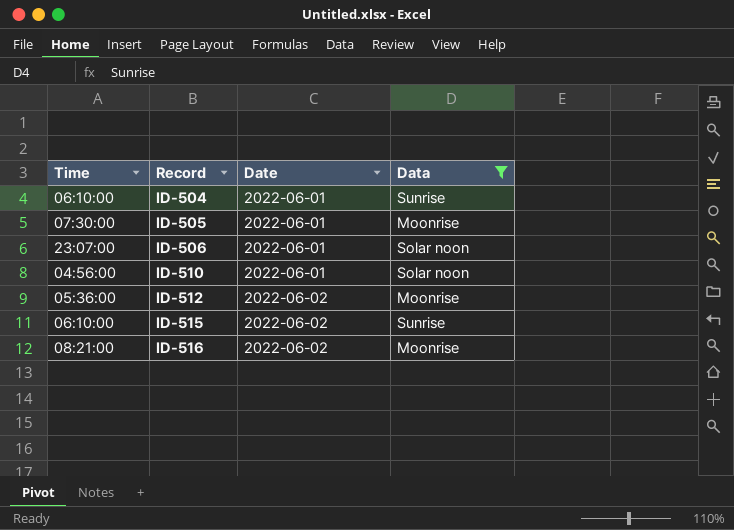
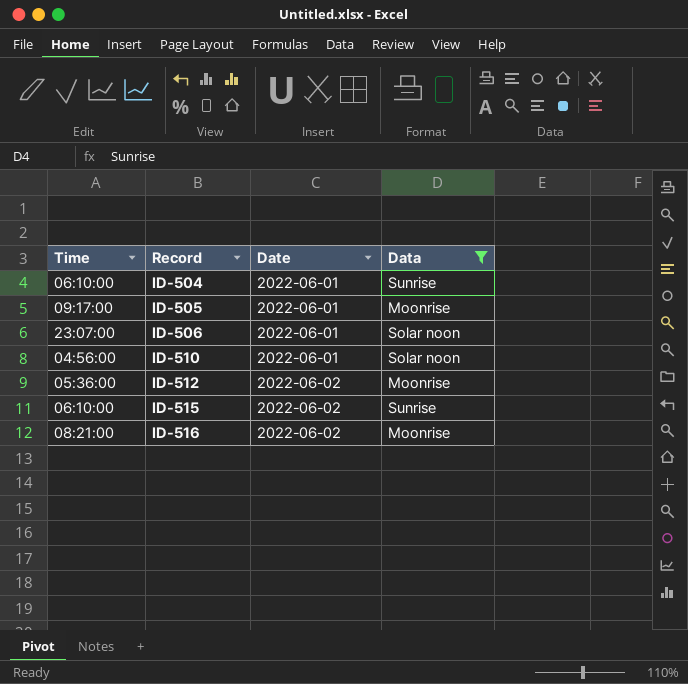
ID-505 | Time: 07:30:00 -> 09:17:00

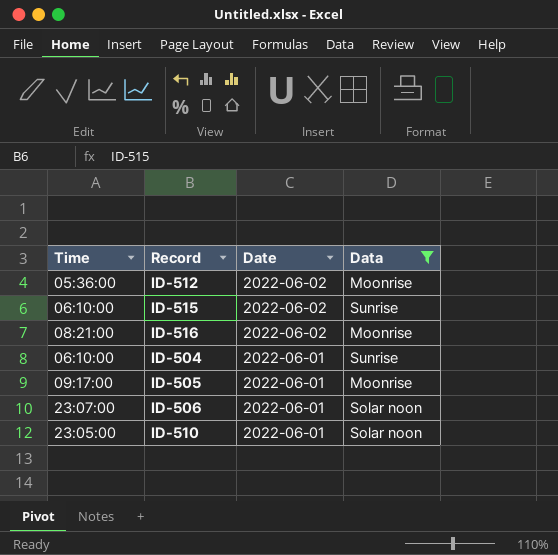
row order: Record ascending -> Date descending
ID-510 | Time: 04:56:00 -> 23:05:00

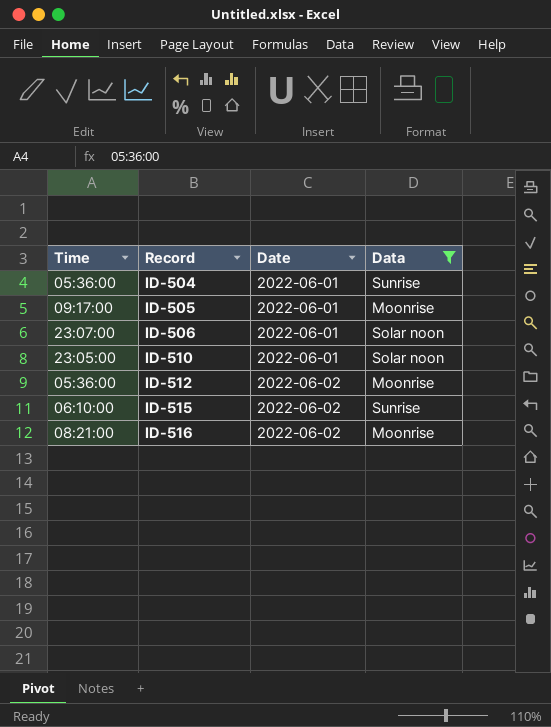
row order: Date descending -> Record ascending
ID-504 | Time: 06:10:00 -> 05:36:00

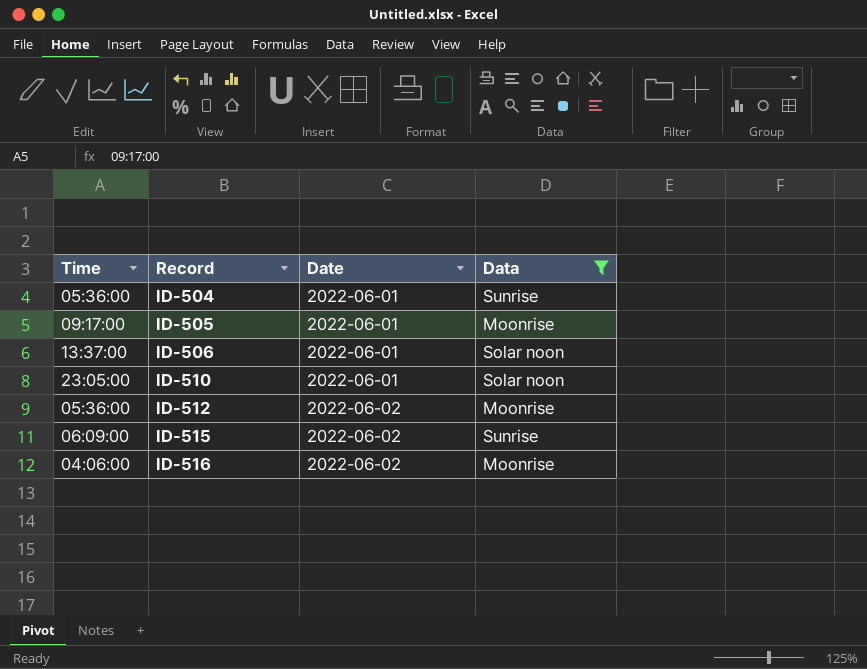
ID-506 | Time: 23:07:00 -> 13:37:00
ID-515 | Time: 06:10:00 -> 06:09:00
ID-516 | Time: 08:21:00 -> 04:06:00

